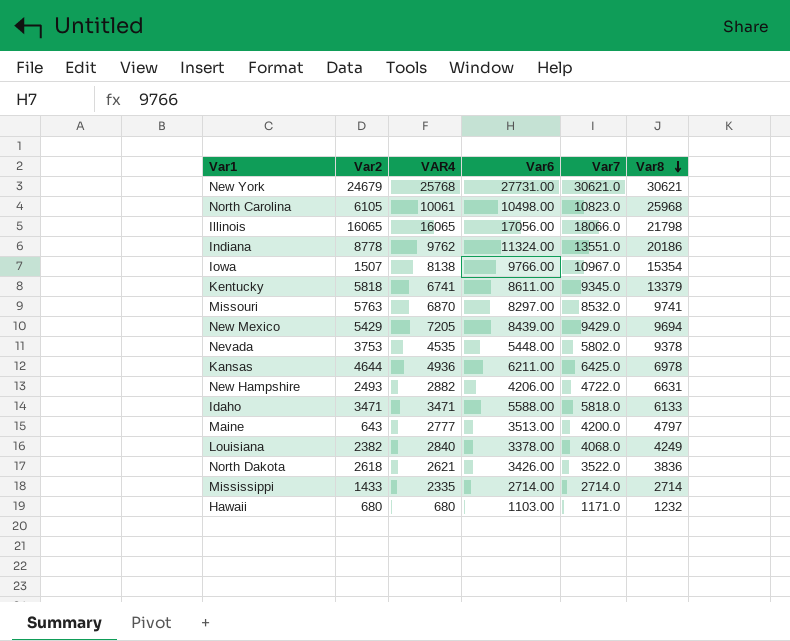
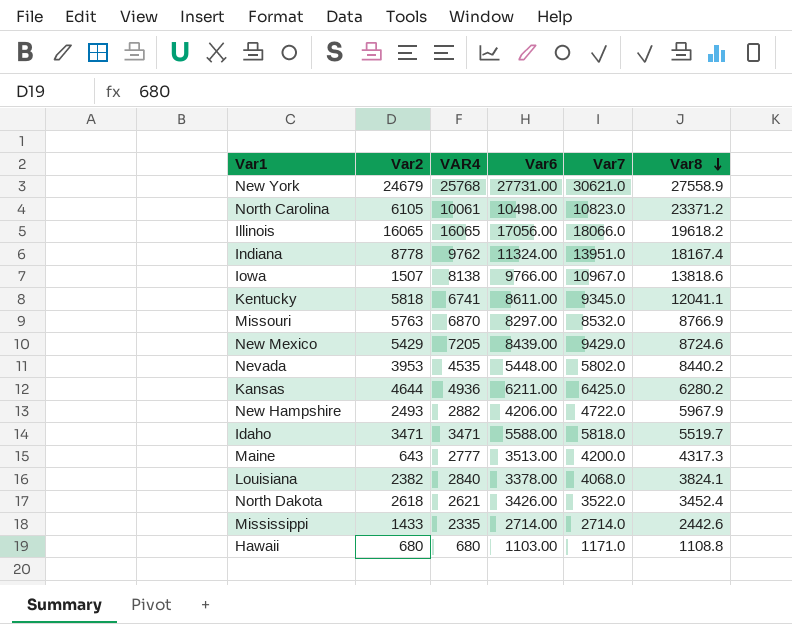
New York | Var8: 30621 -> 27558.9
North Carolina | Var8: 25968 -> 23371.2
Illinois | Var8: 21798 -> 19618.2
Indiana | Var7: 13551.0 -> 13951.0
Indiana | Var8: 20186 -> 18167.4
Iowa | Var8: 15354 -> 13818.6
Kentucky | Var8: 13379 -> 12041.1
Missouri | Var8: 9741 -> 8766.9
New Mexico | Var8: 9694 -> 8724.6
Nevada | Var2: 3753 -> 3953
Nevada | Var8: 9378 -> 8440.2
Kansas | Var8: 6978 -> 6280.2
New Hampshire | Var8: 6631 -> 5967.9
Idaho | Var8: 6133 -> 5519.7
Maine | Var8: 4797 -> 4317.3
Louisiana | Var8: 4249 -> 3824.1
North Dakota | Var8: 3836 -> 3452.4
Mississippi | Var8: 2714 -> 2442.6
Hawaii | Var8: 1232 -> 1108.8

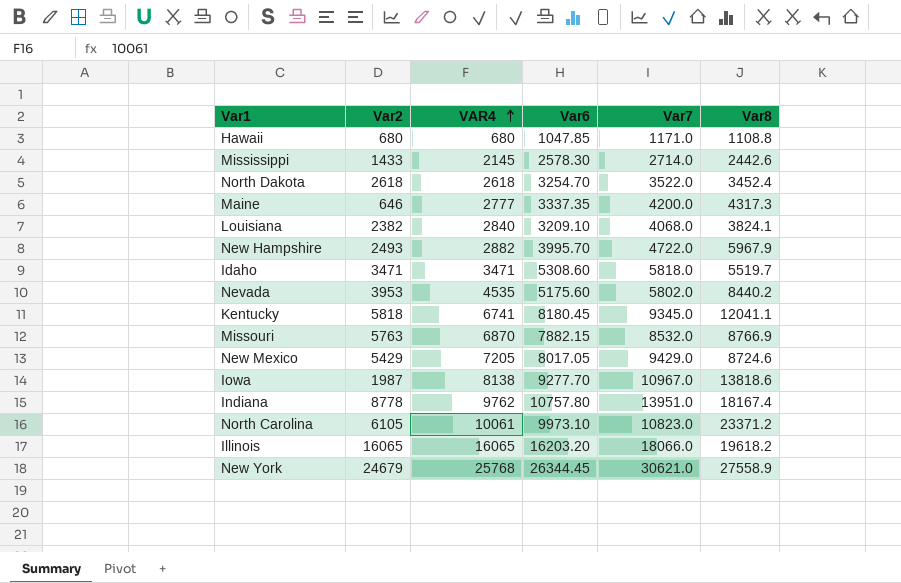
row order: Var8 descending -> VAR4 ascending
row Kansas: 4644 | 4936 | 6211.00 | 6425.0 | 6280.2 -> none
Hawaii | Var6: 1103.00 -> 1047.85
Mississippi | VAR4: 2335 -> 2145
Mississippi | Var6: 2714.00 -> 2578.30
North Dakota | VAR4: 2621 -> 2618
North Dakota | Var6: 3426.00 -> 3254.70
Maine | Var2: 643 -> 646
Maine | Var6: 3513.00 -> 3337.35
Louisiana | Var6: 3378.00 -> 3209.10
New Hampshire | Var6: 4206.00 -> 3995.70
Idaho | Var6: 5588.00 -> 5308.60
Nevada | Var6: 5448.00 -> 5175.60
Kentucky | Var6: 8611.00 -> 8180.45
Missouri | Var6: 8297.00 -> 7882.15
New Mexico | Var6: 8439.00 -> 8017.05
Iowa | Var2: 1507 -> 1987
Iowa | Var6: 9766.00 -> 9277.70
Indiana | Var6: 11324.00 -> 10757.80
North Carolina | Var6: 10498.00 -> 9973.10
Illinois | Var6: 17056.00 -> 16203.20
New York | Var6: 27731.00 -> 26344.45

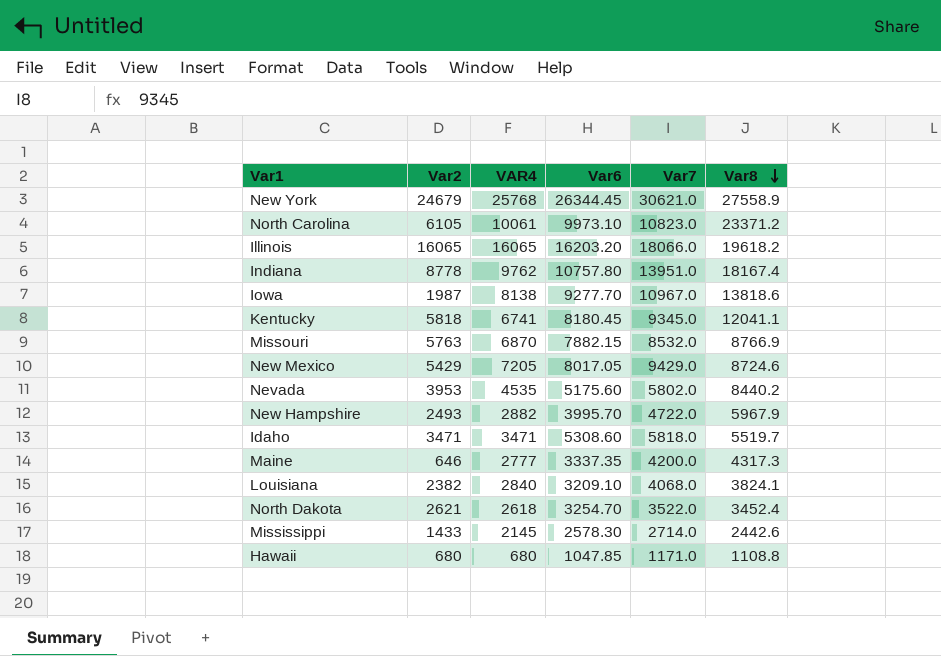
row order: VAR4 ascending -> Var8 descending
North Dakota | Var2: 2618 -> 2621

